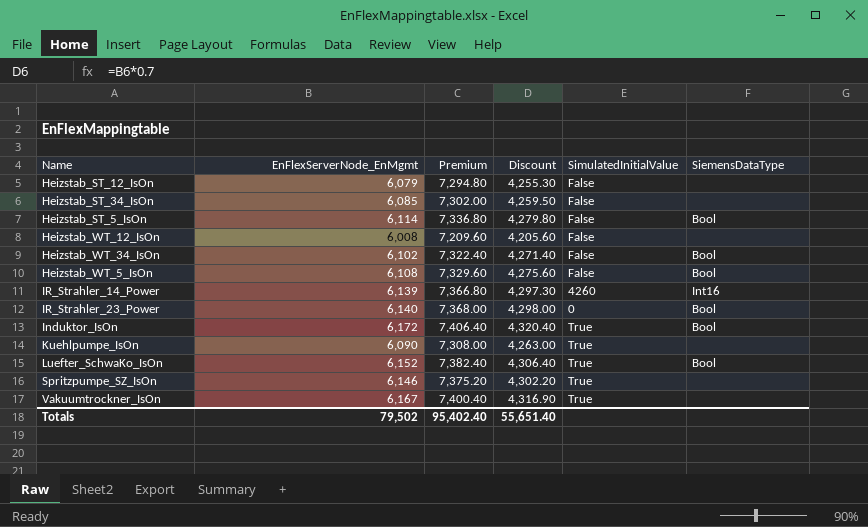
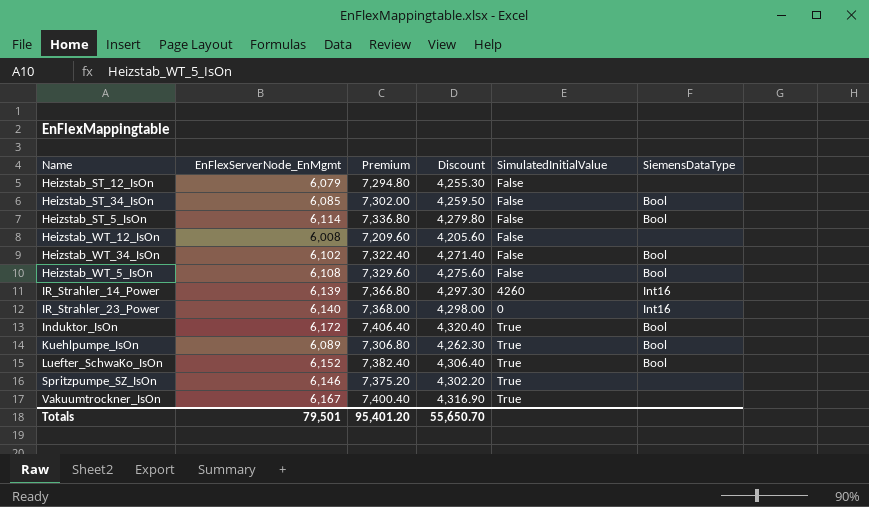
Heizstab_ST_34_IsOn | SiemensDataType: none -> Bool
IR_Strahler_23_Power | SiemensDataType: Bool -> Int16
Kuehlpumpe_IsOn | EnFlexServerNode_EnMgmt: 6,090 -> 6,089
Kuehlpumpe_IsOn | Premium: 7,308.00 -> 7,306.80
Kuehlpumpe_IsOn | Discount: 4,263.00 -> 4,262.30
Kuehlpumpe_IsOn | SiemensDataType: none -> Bool
Totals | EnFlexServerNode_EnMgmt: 79,502 -> 79,501
Totals | Premium: 95,402.40 -> 95,401.20
Totals | Discount: 55,651.40 -> 55,650.70

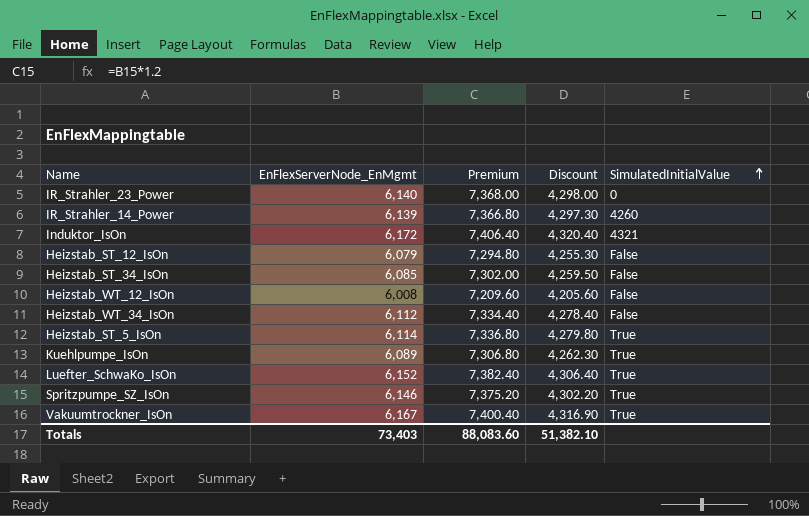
row order: none -> SimulatedInitialValue ascending
column SiemensDataType | position: 6 -> none
row Heizstab_WT_5_IsOn: 6,108 | 7,329.60 | 4,275.60 | False | Bool -> none
Induktor_IsOn | SimulatedInitialValue: True -> 4321
Heizstab_WT_34_IsOn | EnFlexServerNode_EnMgmt: 6,102 -> 6,112
Heizstab_WT_34_IsOn | Premium: 7,322.40 -> 7,334.40
Heizstab_WT_34_IsOn | Discount: 4,271.40 -> 4,278.40
Heizstab_ST_5_IsOn | SimulatedInitialValue: False -> True
Totals | EnFlexServerNode_EnMgmt: 79,501 -> 73,403
Totals | Premium: 95,401.20 -> 88,083.60
Totals | Discount: 55,650.70 -> 51,382.10

